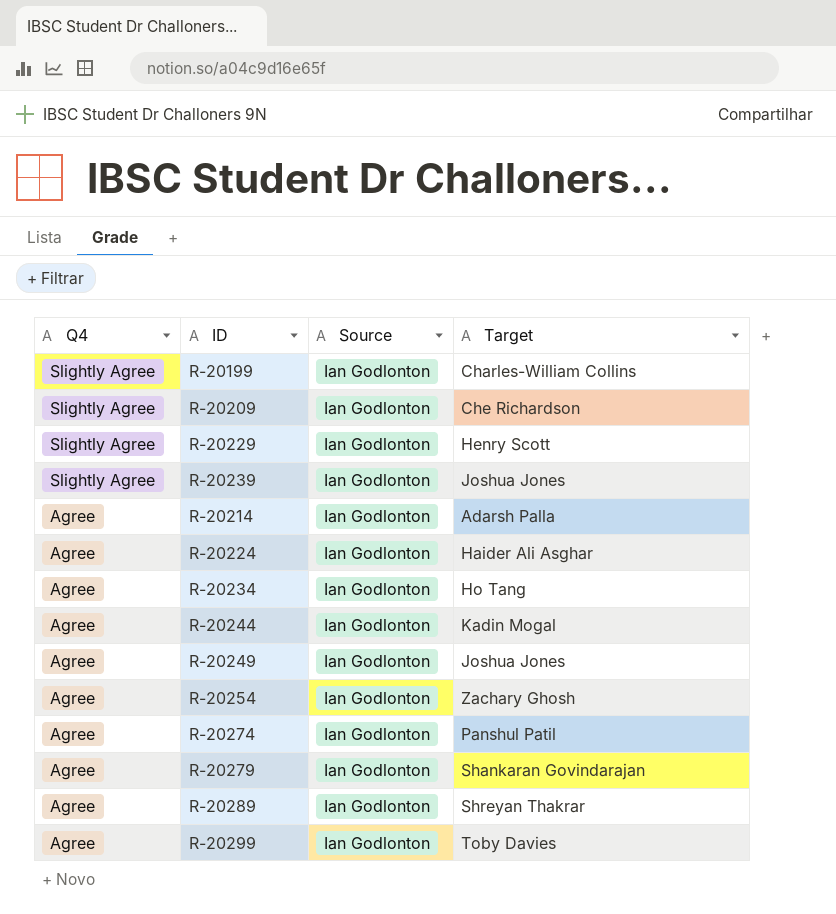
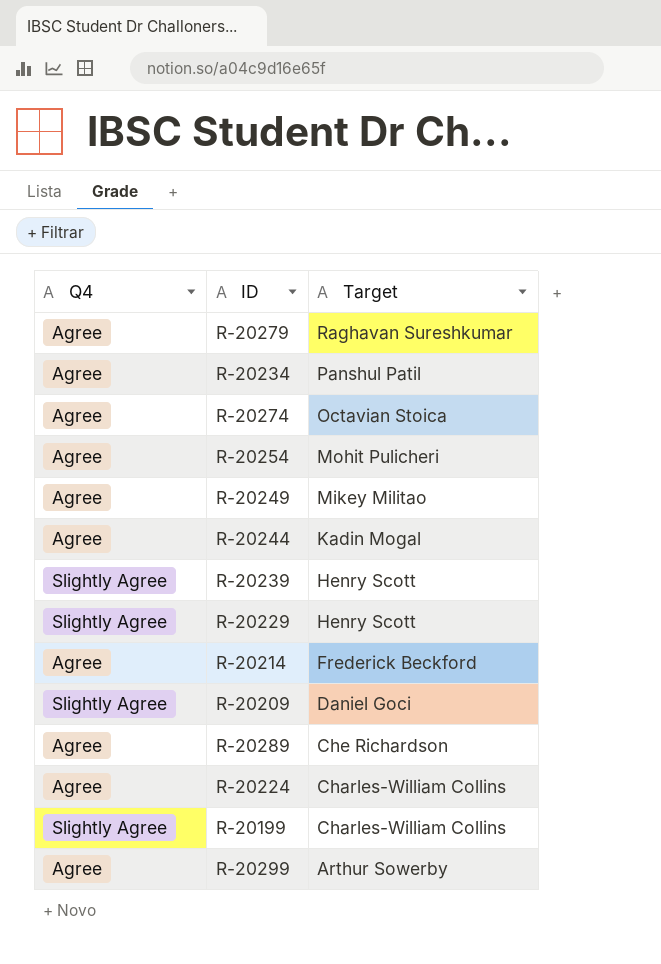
row order: Q4 descending -> Target descending
column Source | position: 3 -> none
R-20279 | Target: Shankaran Govindarajan -> Raghavan Sureshkumar
R-20234 | Target: Ho Tang -> Panshul Patil
R-20274 | Target: Panshul Patil -> Octavian Stoica
R-20254 | Target: Zachary Ghosh -> Mohit Pulicheri
R-20249 | Target: Joshua Jones -> Mikey Militao
R-20239 | Target: Joshua Jones -> Henry Scott
R-20214 | Target: Adarsh Palla -> Frederick Beckford
R-20209 | Target: Che Richardson -> Daniel Goci
R-20289 | Target: Shreyan Thakrar -> Che Richardson
R-20224 | Target: Haider Ali Asghar -> Charles-William Collins
R-20299 | Target: Toby Davies -> Arthur Sowerby

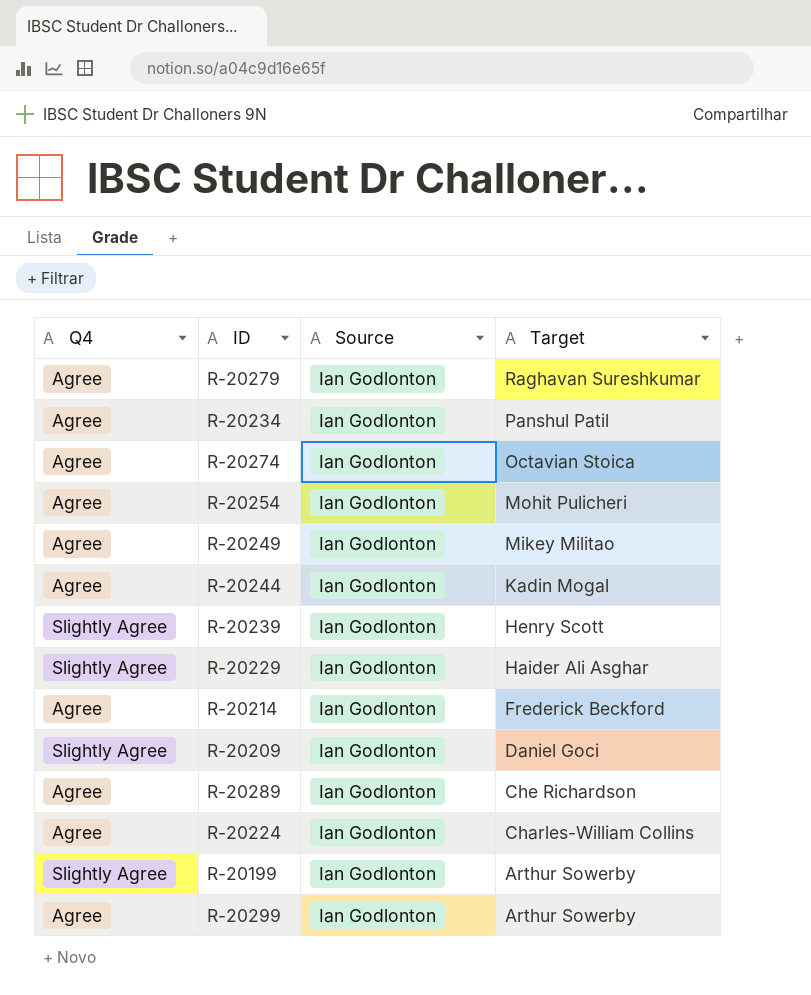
column Source | position: none -> 3
R-20229 | Target: Henry Scott -> Haider Ali Asghar
R-20199 | Target: Charles-William Collins -> Arthur Sowerby

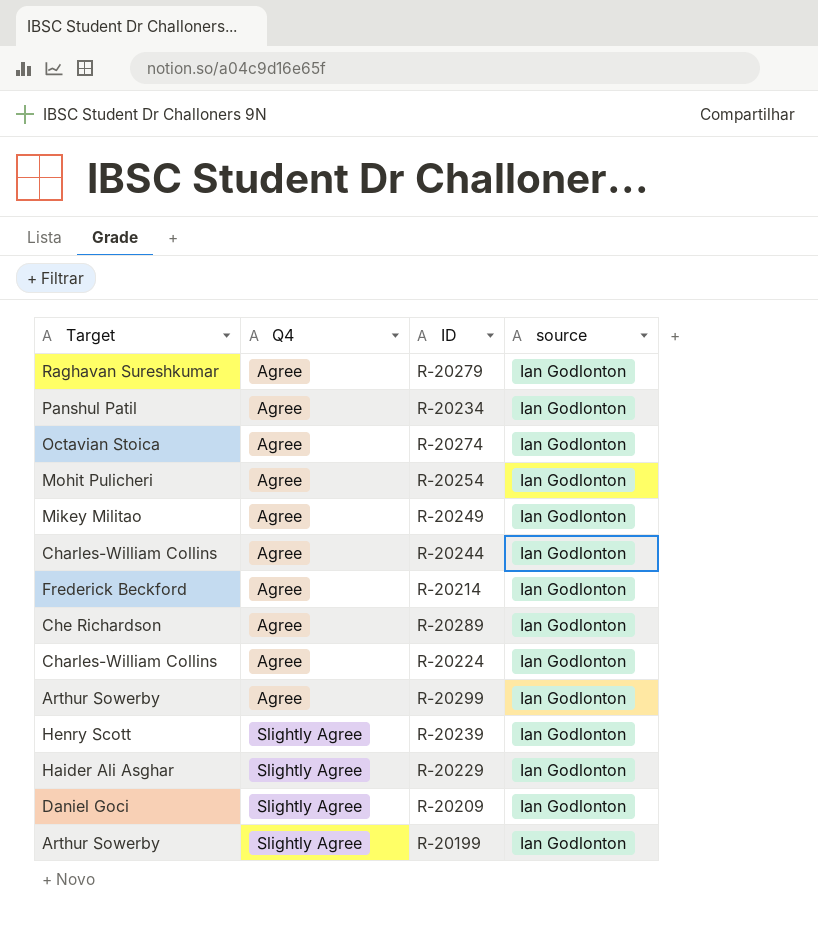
row order: Target descending -> Q4 ascending
column Target | position: 4 -> 1
column name: Source -> source
R-20244 | Target: Kadin Mogal -> Charles-William Collins

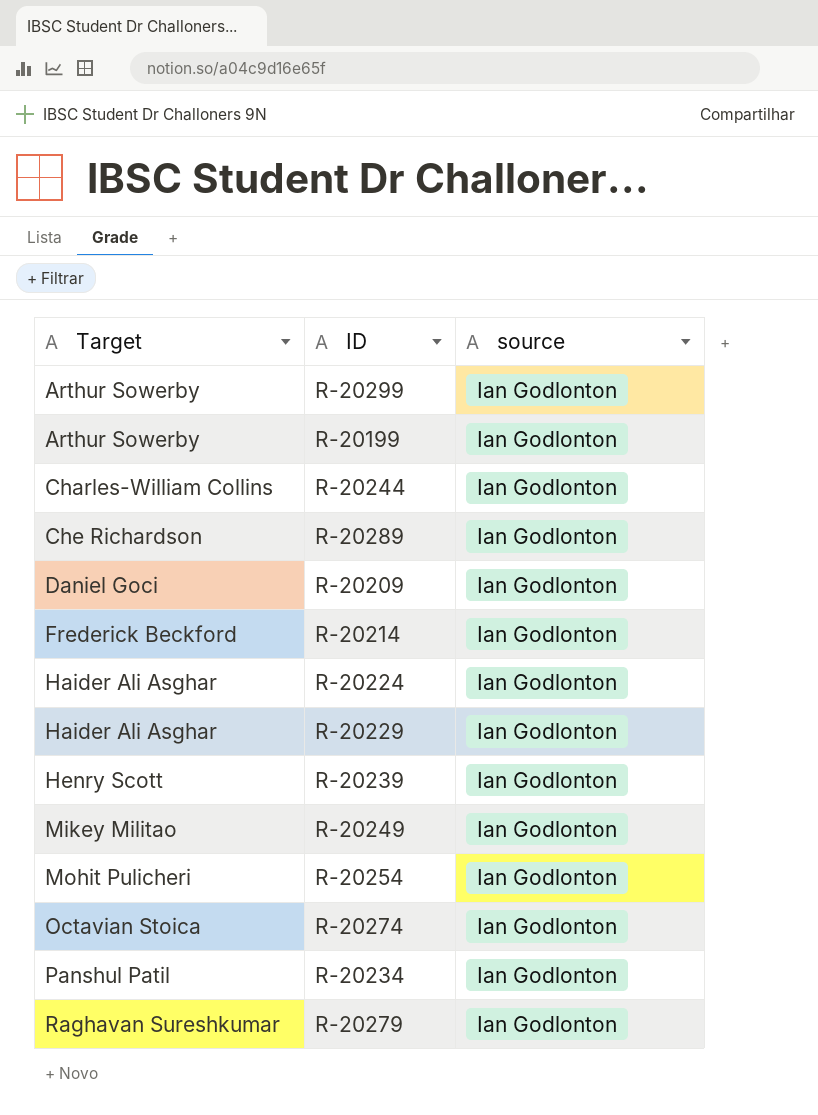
row order: Q4 ascending -> Target ascending
column Q4 | position: 2 -> none
R-20224 | Target: Charles-William Collins -> Haider Ali Asghar

